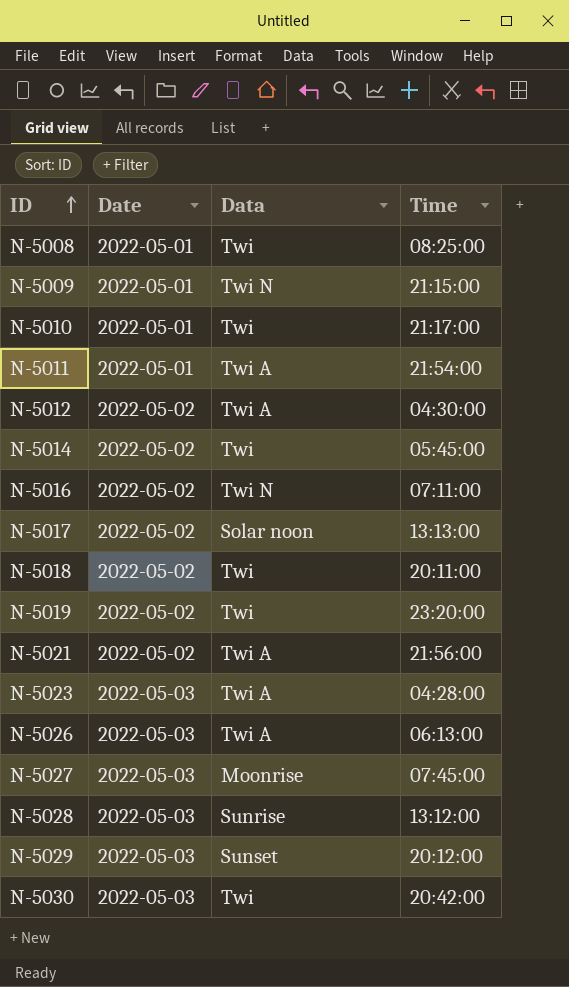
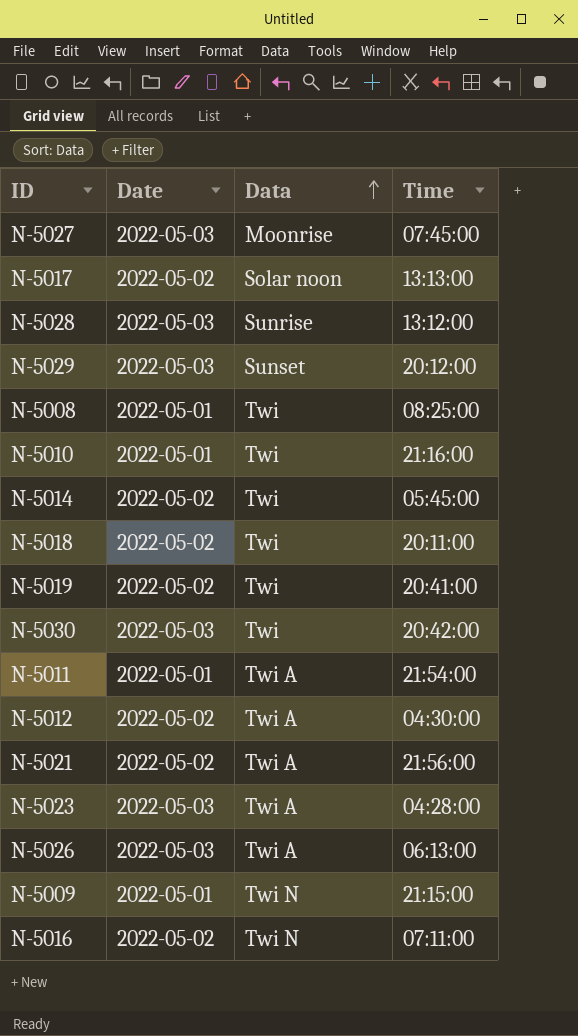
row order: ID ascending -> Data ascending
N-5010 | Time: 21:17:00 -> 21:16:00
N-5019 | Time: 23:20:00 -> 20:41:00

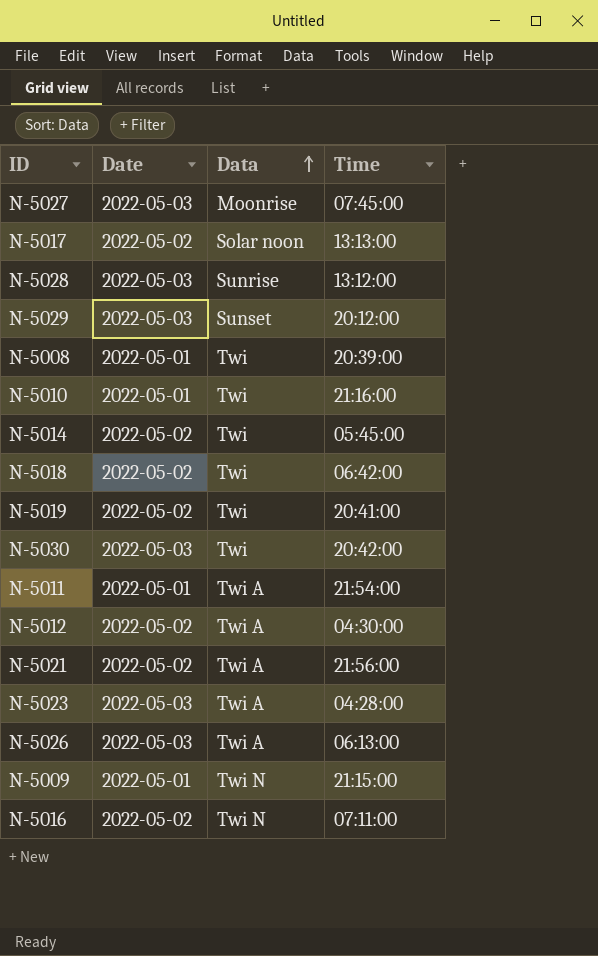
N-5008 | Time: 08:25:00 -> 20:39:00
N-5018 | Time: 20:11:00 -> 06:42:00

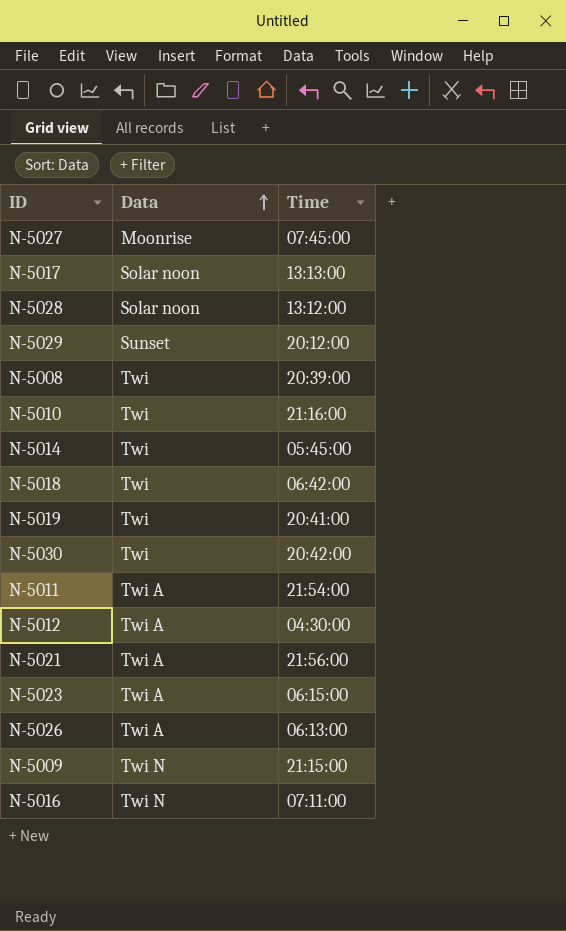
column Date | position: 2 -> none
N-5028 | Data: Sunrise -> Solar noon
N-5023 | Time: 04:28:00 -> 06:15:00

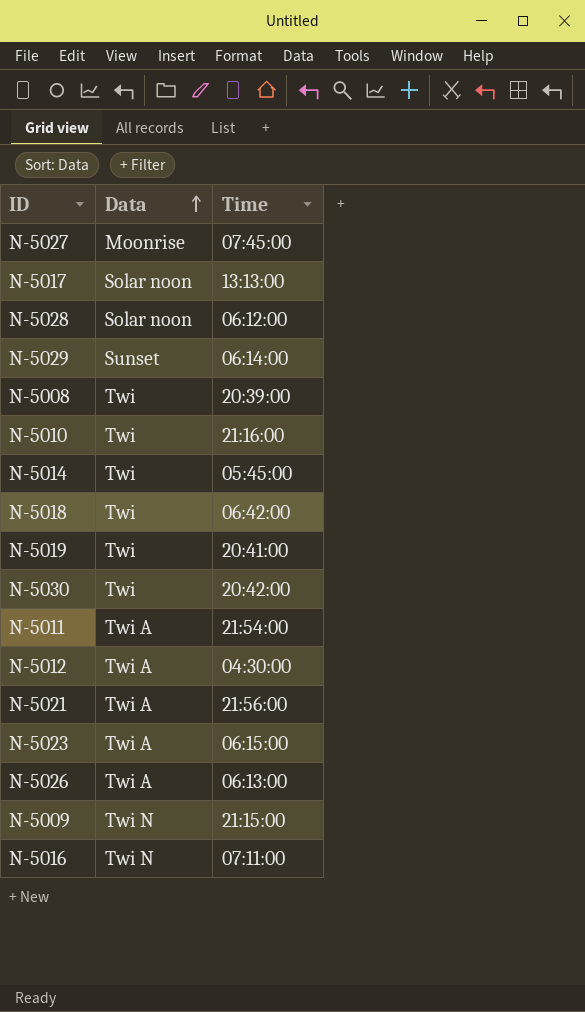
N-5028 | Time: 13:12:00 -> 06:12:00
N-5029 | Time: 20:12:00 -> 06:14:00

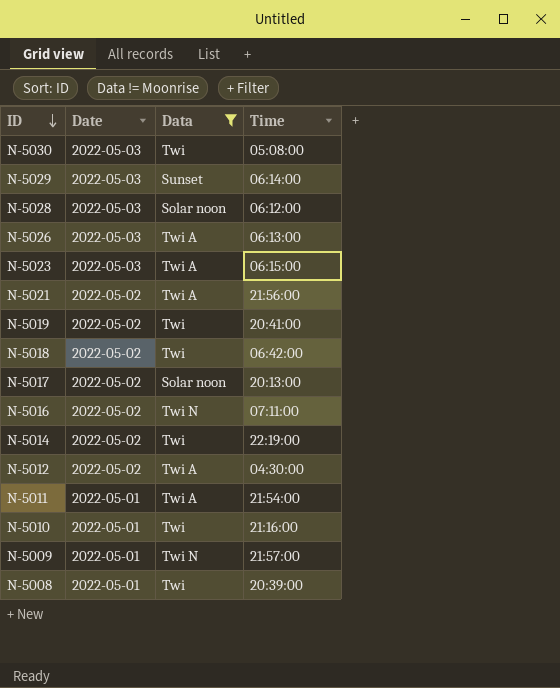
filter: none -> Data != Moonrise
row order: Data ascending -> ID descending
column Date | position: none -> 2
N-5030 | Time: 20:42:00 -> 05:08:00
N-5017 | Time: 13:13:00 -> 20:13:00
N-5014 | Time: 05:45:00 -> 22:19:00
N-5009 | Time: 21:15:00 -> 21:57:00

